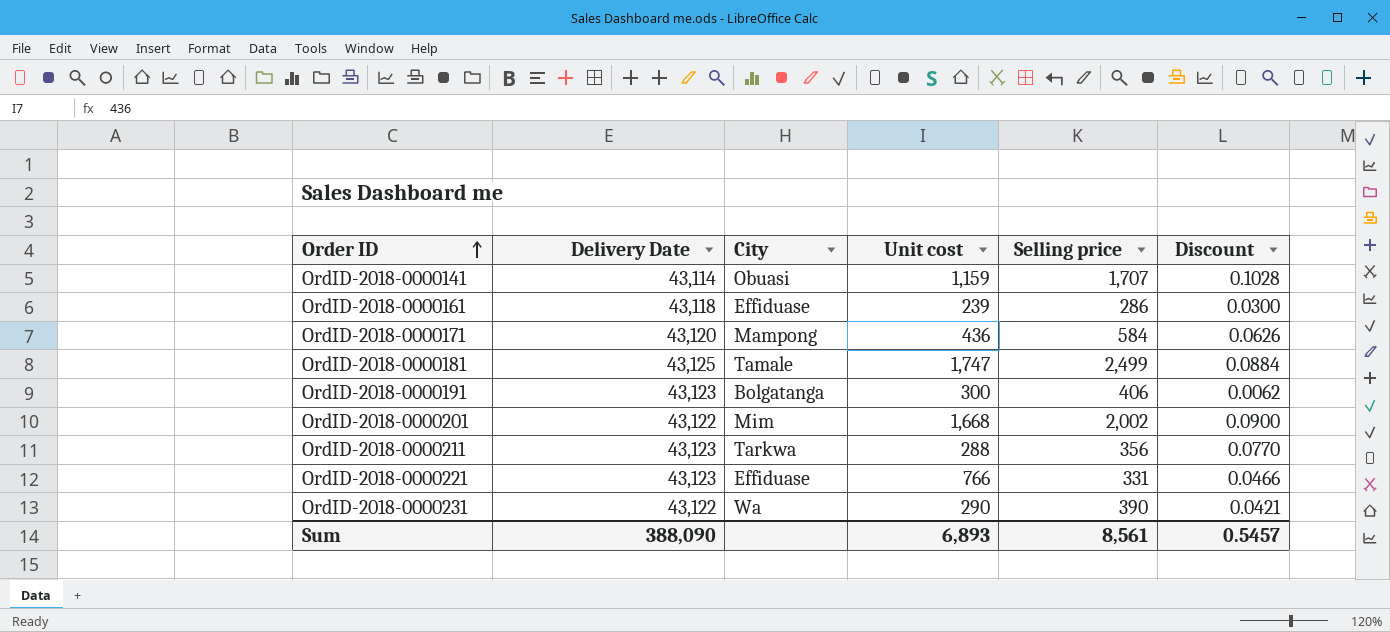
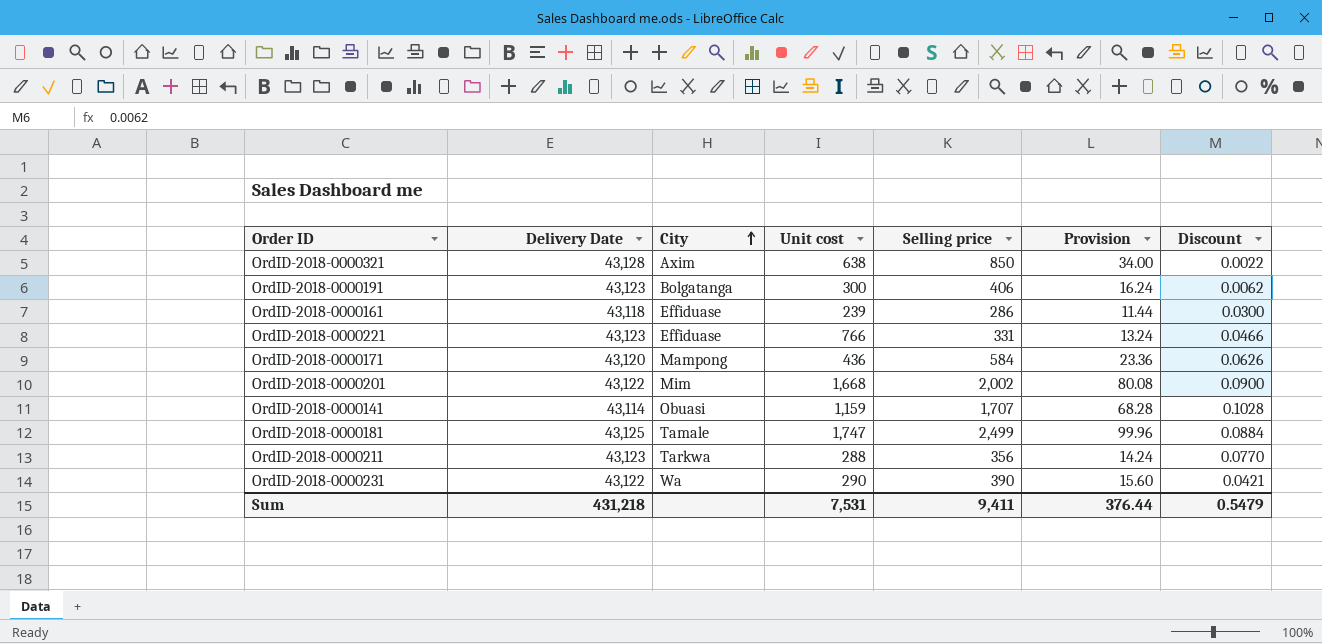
row order: Order ID ascending -> City ascending
column Provision | formula: none -> [Selling price] * 0.04
row OrdID-2018-0000321: none -> 43,128 | Axim | 638 | 850 | 34.00 | 0.0022
Sum | Delivery Date: 388,090 -> 431,218
Sum | Unit cost: 6,893 -> 7,531
Sum | Selling price: 8,561 -> 9,411
Sum | Discount: 0.5457 -> 0.5479

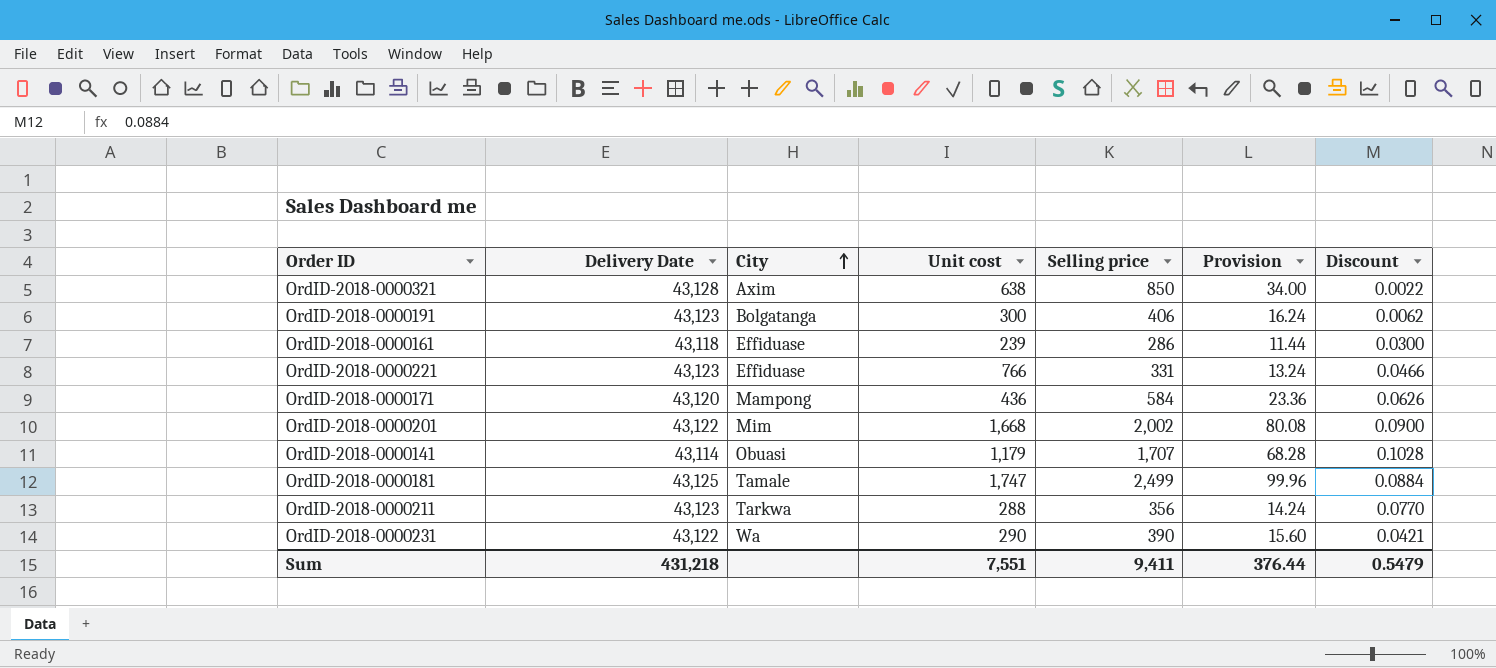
OrdID-2018-0000141 | Unit cost: 1,159 -> 1,179
Sum | Unit cost: 7,531 -> 7,551

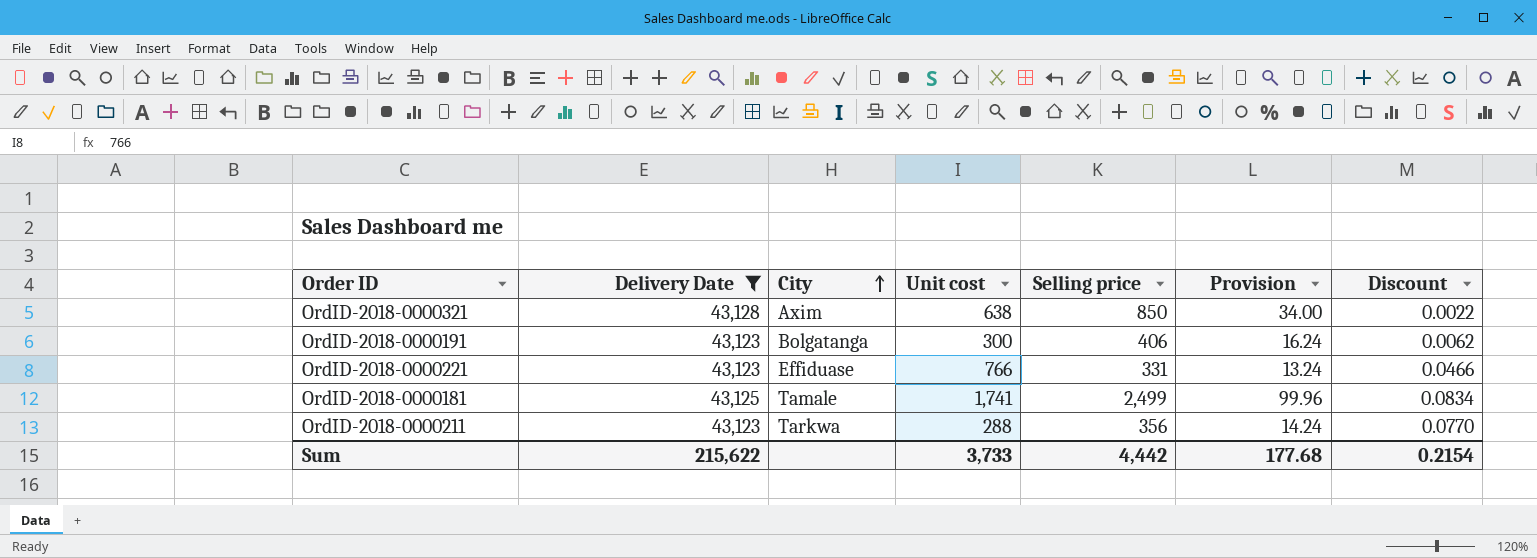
filter: none -> Delivery Date >= 43,123
OrdID-2018-0000181 | Unit cost: 1,747 -> 1,741
OrdID-2018-0000181 | Discount: 0.0884 -> 0.0834
Sum | Delivery Date: 431,218 -> 215,622
Sum | Unit cost: 7,551 -> 3,733
Sum | Selling price: 9,411 -> 4,442
Sum | Provision: 376.44 -> 177.68
Sum | Discount: 0.5479 -> 0.2154

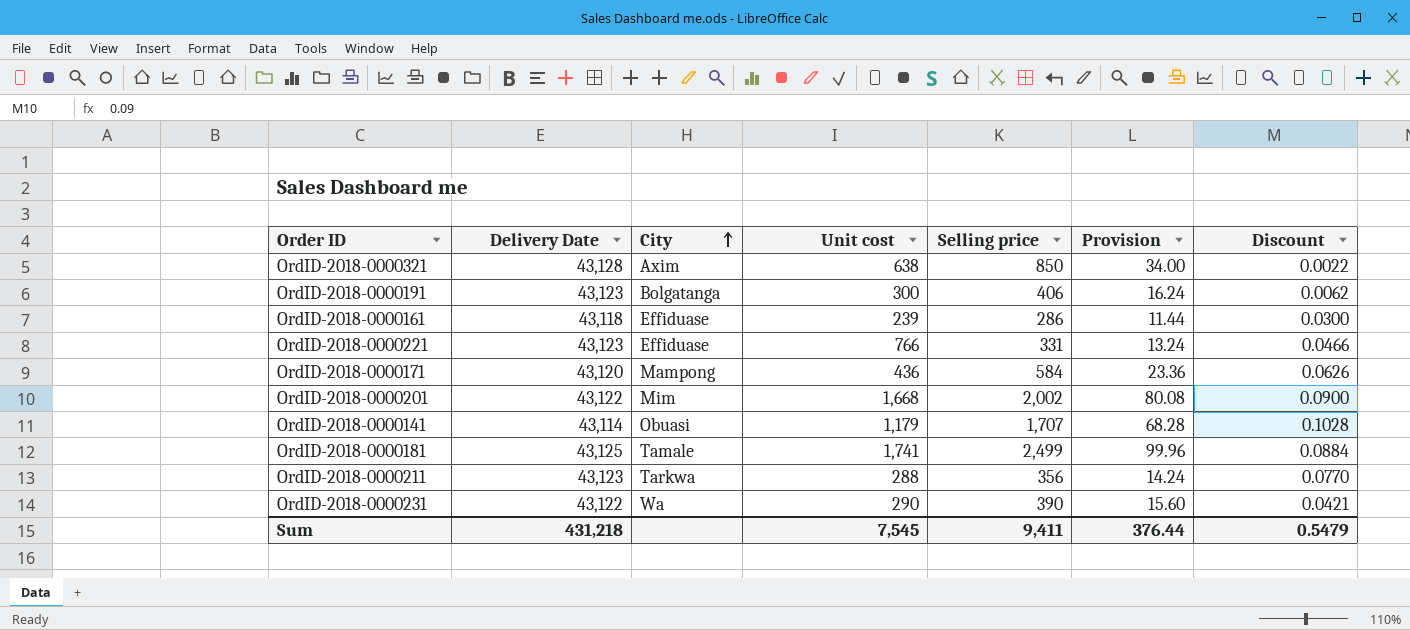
filter: Delivery Date >= 43,123 -> none
OrdID-2018-0000181 | Discount: 0.0834 -> 0.0884
Sum | Delivery Date: 215,622 -> 431,218
Sum | Unit cost: 3,733 -> 7,545
Sum | Selling price: 4,442 -> 9,411
Sum | Provision: 177.68 -> 376.44
Sum | Discount: 0.2154 -> 0.5479

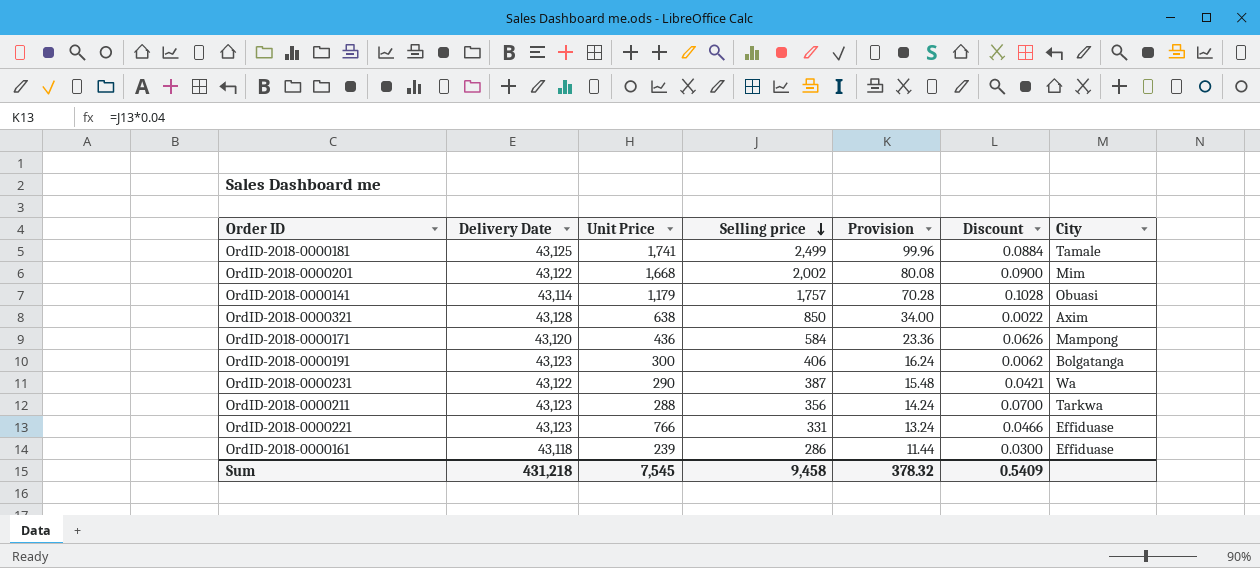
row order: City ascending -> Selling price descending
column name: Unit cost -> Unit Price
column City | position: 3 -> 7
OrdID-2018-0000141 | Selling price: 1,707 -> 1,757
OrdID-2018-0000141 | Provision: 68.28 -> 70.28
OrdID-2018-0000231 | Selling price: 390 -> 387
OrdID-2018-0000231 | Provision: 15.60 -> 15.48
OrdID-2018-0000211 | Discount: 0.0770 -> 0.0700
Sum | Selling price: 9,411 -> 9,458
Sum | Provision: 376.44 -> 378.32
Sum | Discount: 0.5479 -> 0.5409

